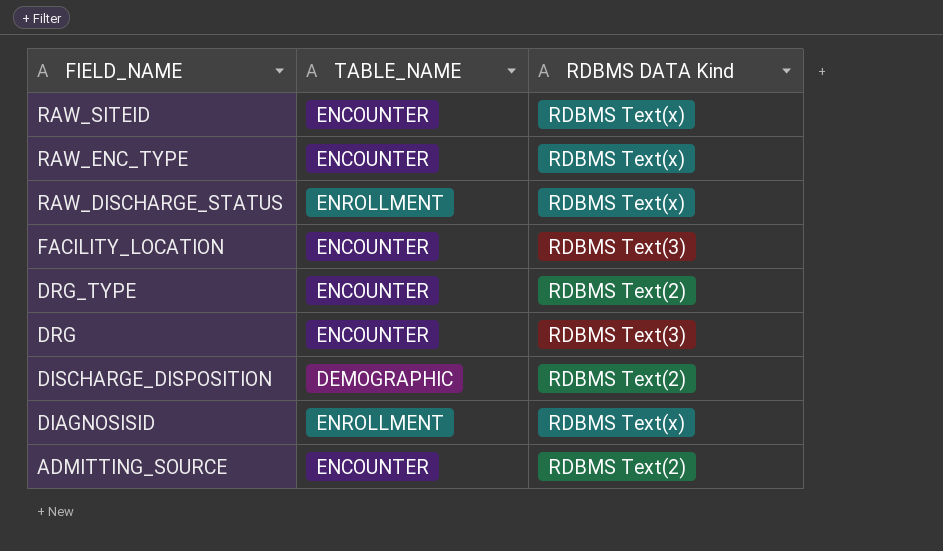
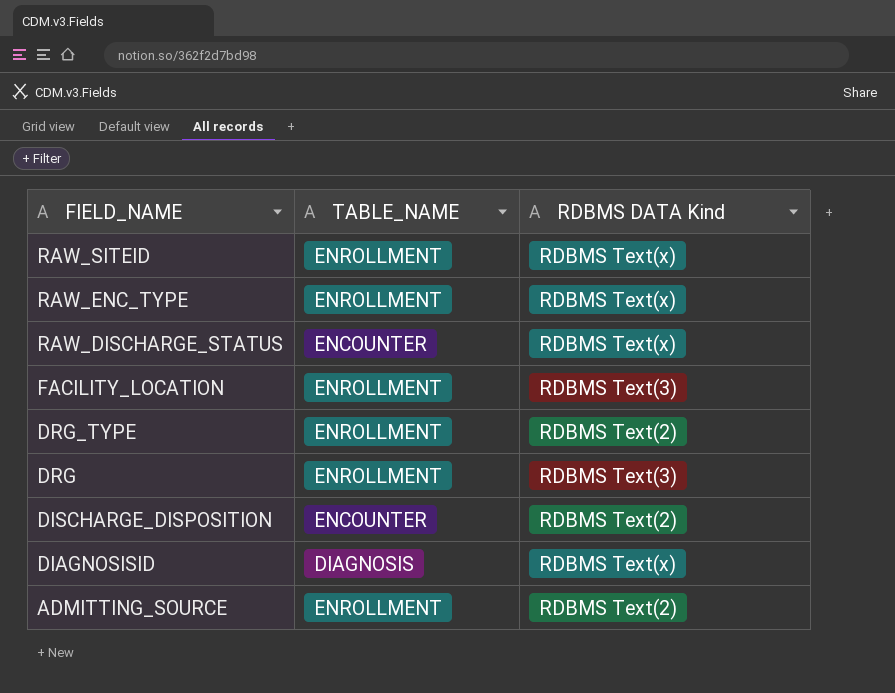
RAW_SITEID | TABLE_NAME: ENCOUNTER -> ENROLLMENT
RAW_ENC_TYPE | TABLE_NAME: ENCOUNTER -> ENROLLMENT
RAW_DISCHARGE_STATUS | TABLE_NAME: ENROLLMENT -> ENCOUNTER
FACILITY_LOCATION | TABLE_NAME: ENCOUNTER -> ENROLLMENT
DRG_TYPE | TABLE_NAME: ENCOUNTER -> ENROLLMENT
DRG | TABLE_NAME: ENCOUNTER -> ENROLLMENT
DISCHARGE_DISPOSITION | TABLE_NAME: DEMOGRAPHIC -> ENCOUNTER
DIAGNOSISID | TABLE_NAME: ENROLLMENT -> DIAGNOSIS
ADMITTING_SOURCE | TABLE_NAME: ENCOUNTER -> ENROLLMENT

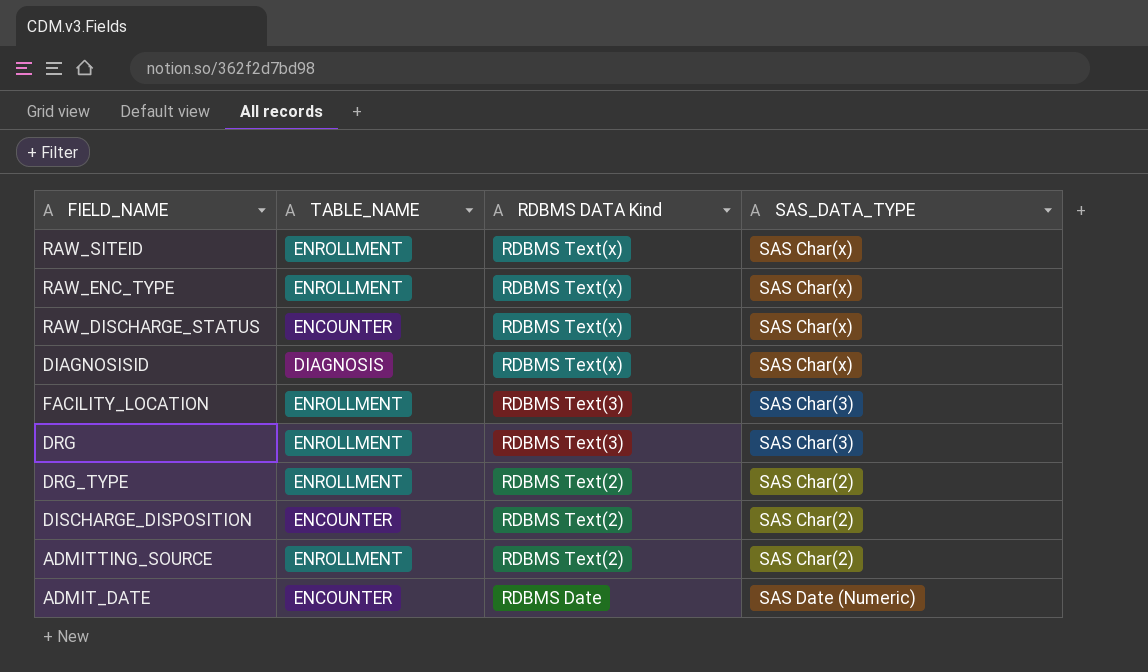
row order: FIELD_NAME descending -> RDBMS DATA Kind descending
column SAS_DATA_TYPE | position: none -> 4
row ADMIT_DATE: none -> ENCOUNTER | RDBMS Date | SAS Date (Numeric)

